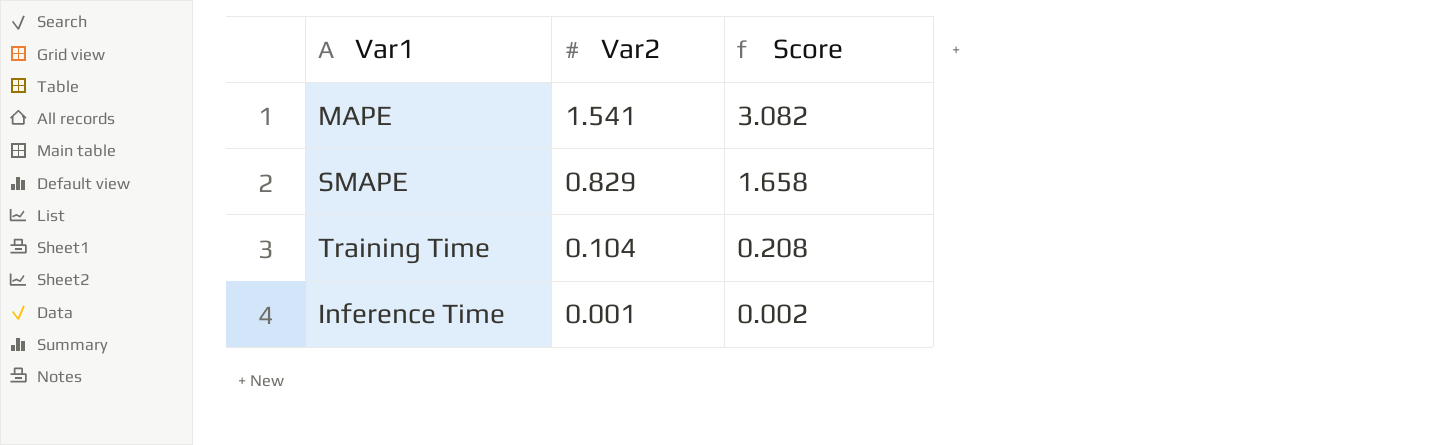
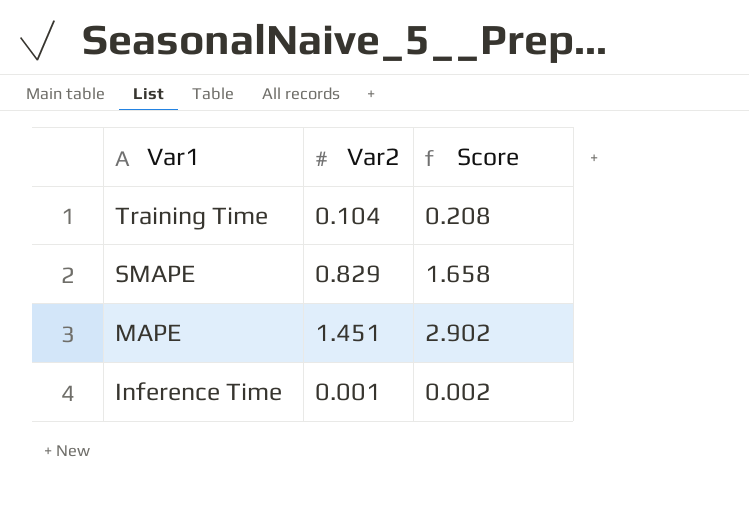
row order: Var2 descending -> Var1 descending
MAPE | Var2: 1.541 -> 1.451
MAPE | Score: 3.082 -> 2.902

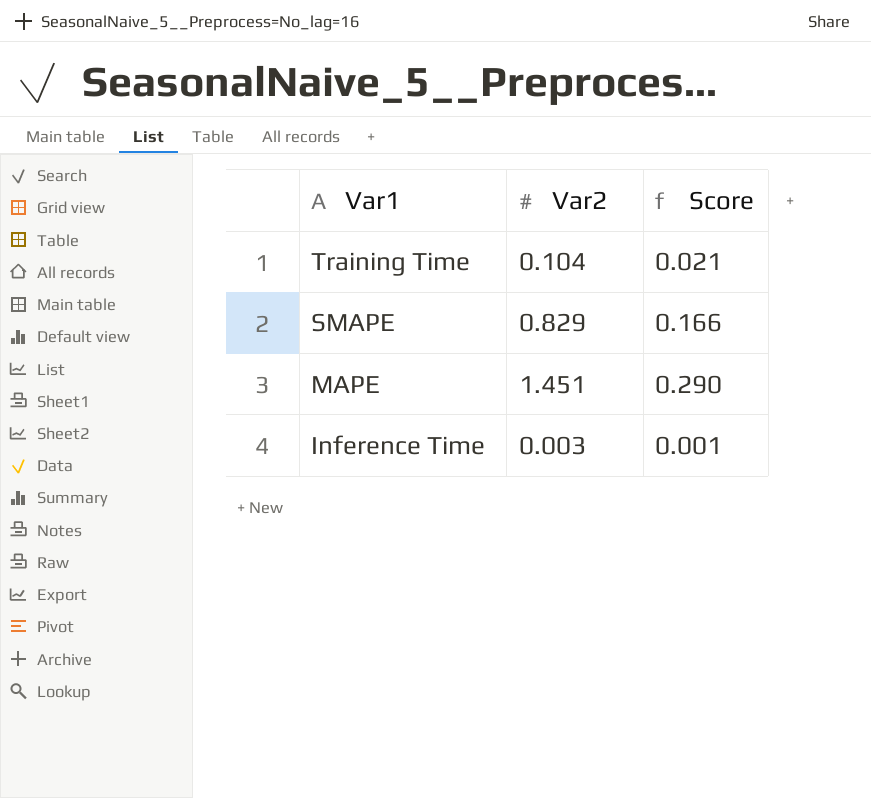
column Score | formula: [Var2] * 2 -> [Var2] * 0.2
Inference Time | Var2: 0.001 -> 0.003

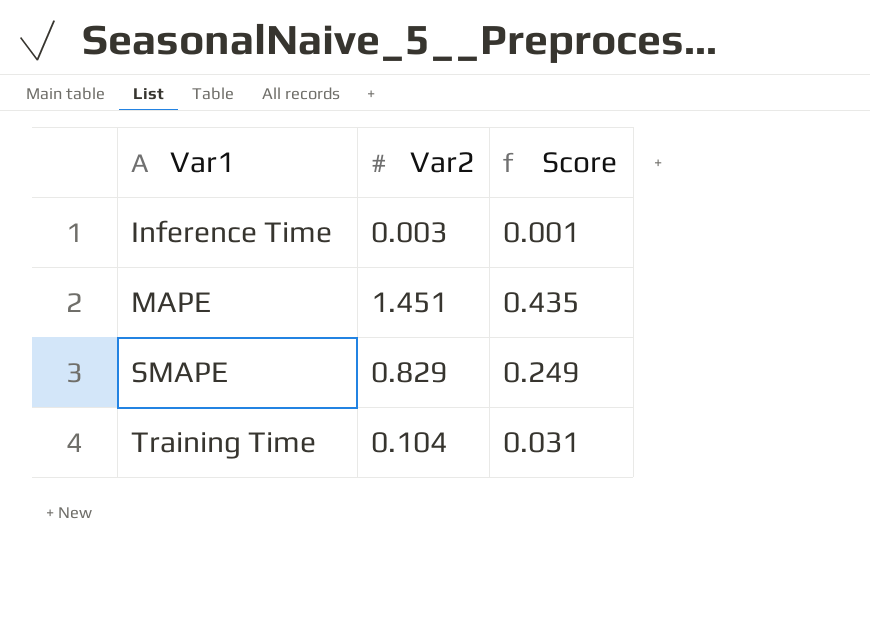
row order: Var1 descending -> Var1 ascending
column Score | formula: [Var2] * 0.2 -> [Var2] * 0.3

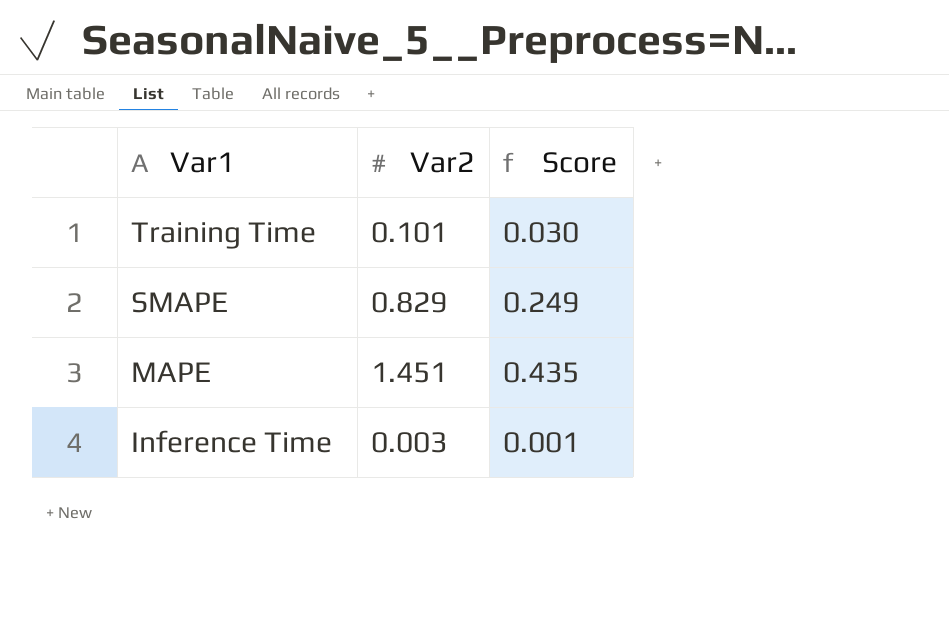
row order: Var1 ascending -> Var1 descending
Training Time | Var2: 0.104 -> 0.101
Training Time | Score: 0.031 -> 0.030

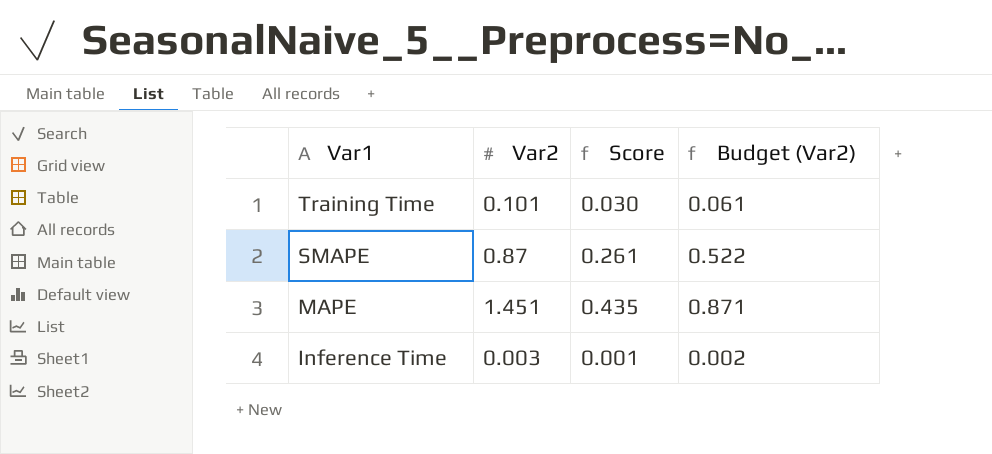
column Budget (Var2) | formula: none -> [Var2] * 0.6
SMAPE | Var2: 0.829 -> 0.87
SMAPE | Score: 0.249 -> 0.261

